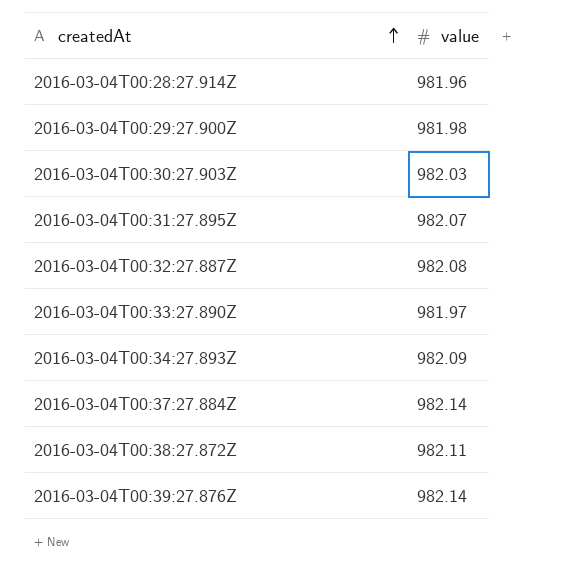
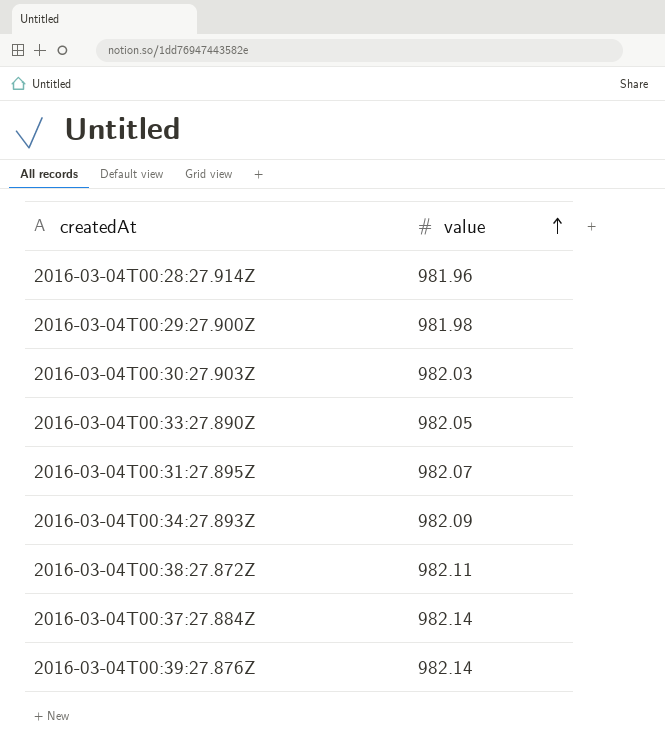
row order: createdAt ascending -> value ascending
row 2016-03-04T00:32:27.887Z: 982.08 -> none
2016-03-04T00:33:27.890Z | value: 981.97 -> 982.05

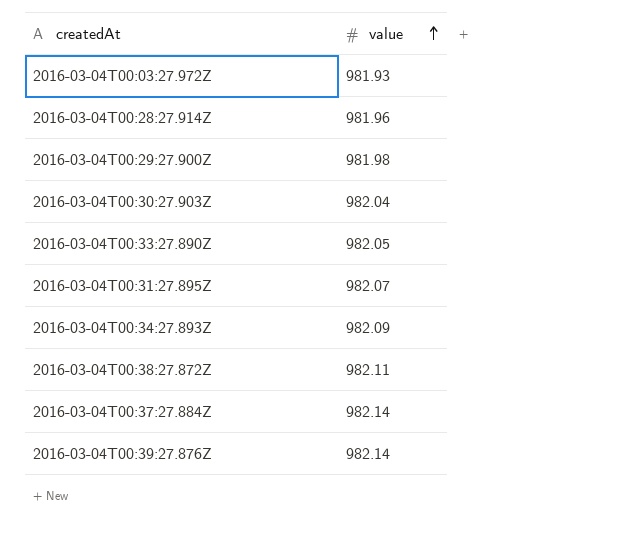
row 2016-03-04T00:03:27.972Z: none -> 981.93
2016-03-04T00:30:27.903Z | value: 982.03 -> 982.04

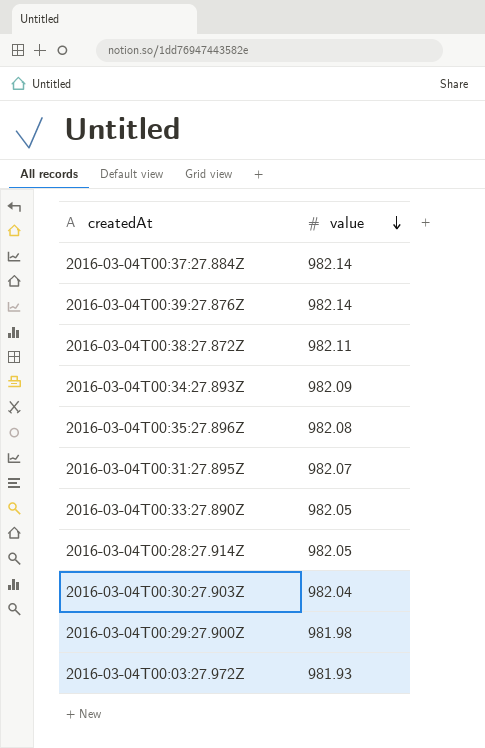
row order: value ascending -> value descending
row 2016-03-04T00:35:27.896Z: none -> 982.08
2016-03-04T00:28:27.914Z | value: 981.96 -> 982.05

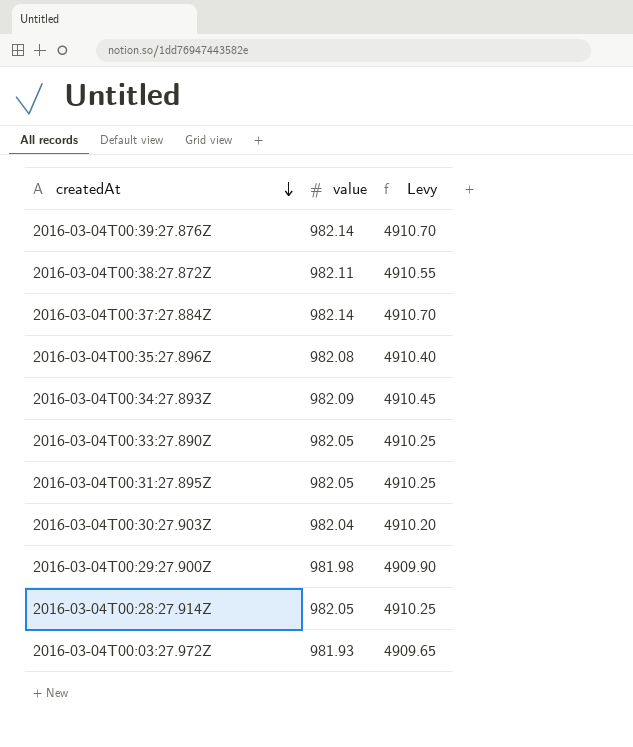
row order: value descending -> createdAt descending
column Levy | formula: none -> [value] * 5
2016-03-04T00:31:27.895Z | value: 982.07 -> 982.05

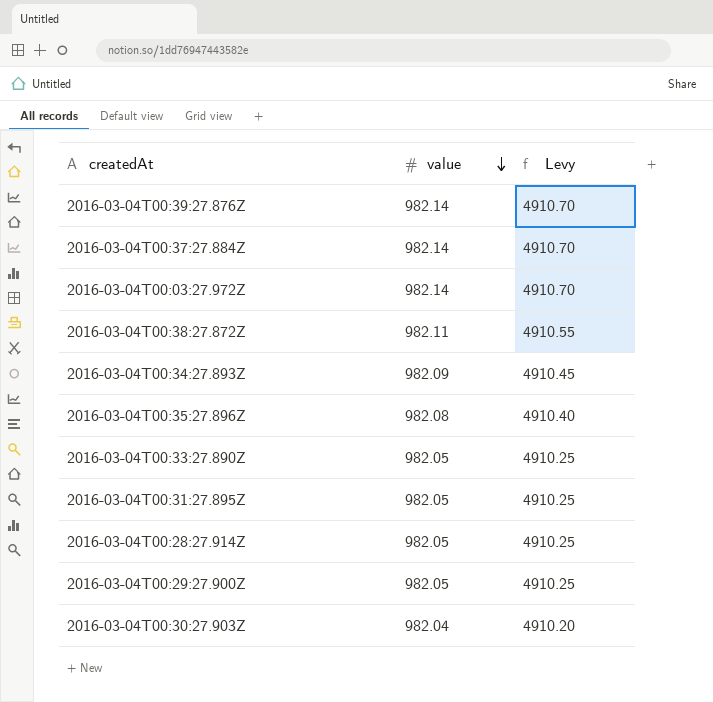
row order: createdAt descending -> value descending
2016-03-04T00:03:27.972Z | value: 981.93 -> 982.14
2016-03-04T00:03:27.972Z | Levy: 4909.65 -> 4910.70
2016-03-04T00:29:27.900Z | value: 981.98 -> 982.05
2016-03-04T00:29:27.900Z | Levy: 4909.90 -> 4910.25

